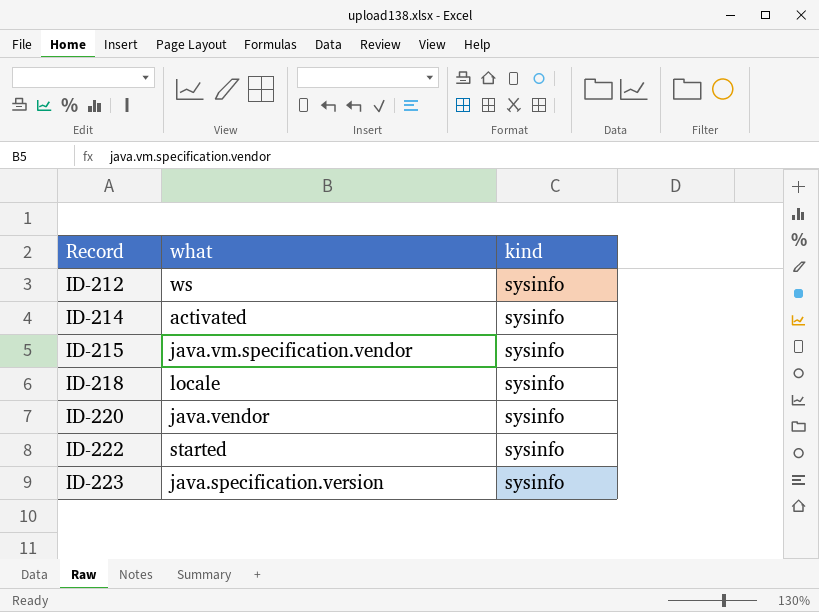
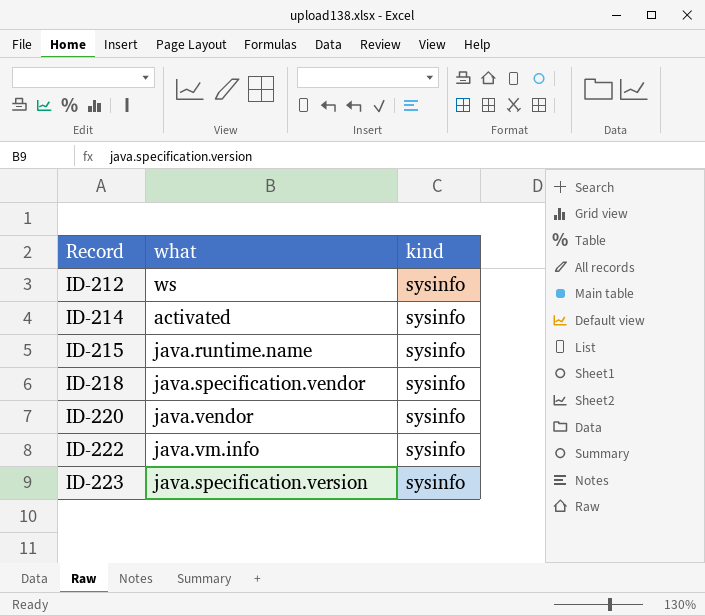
ID-215 | what: java.vm.specification.vendor -> java.runtime.name
ID-218 | what: locale -> java.specification.vendor
ID-222 | what: started -> java.vm.info

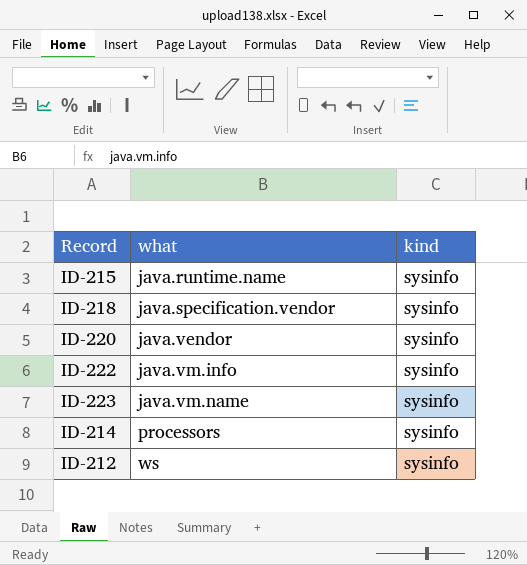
row order: Record ascending -> what ascending
ID-223 | what: java.specification.version -> java.vm.name
ID-214 | what: activated -> processors

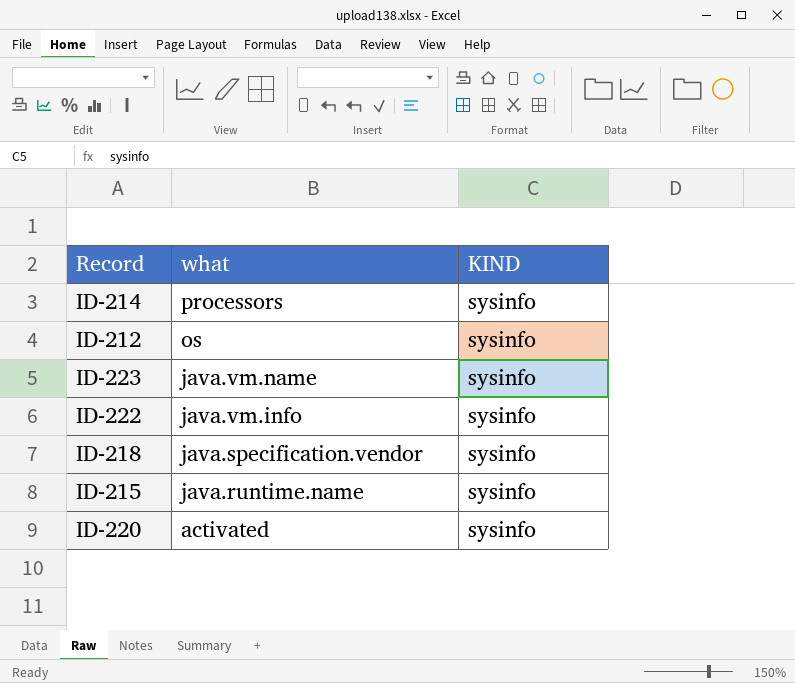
row order: what ascending -> what descending
column name: kind -> KIND
ID-212 | what: ws -> os
ID-220 | what: java.vendor -> activated

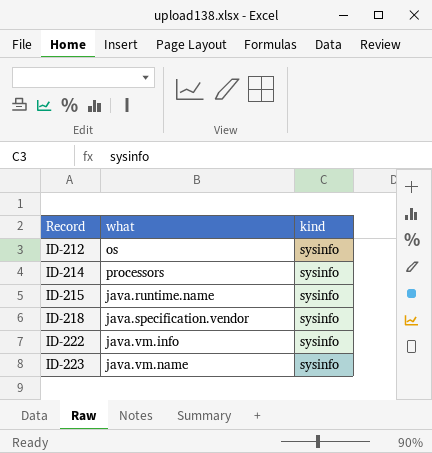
row order: what descending -> Record ascending
column name: KIND -> kind
row ID-220: activated | sysinfo -> none

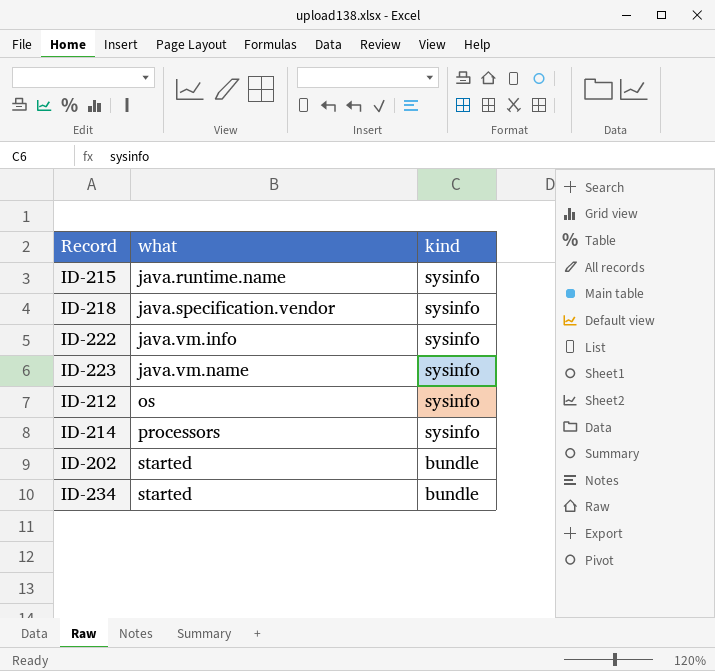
row order: Record ascending -> what ascending
row ID-202: none -> started | bundle
row ID-234: none -> started | bundle

